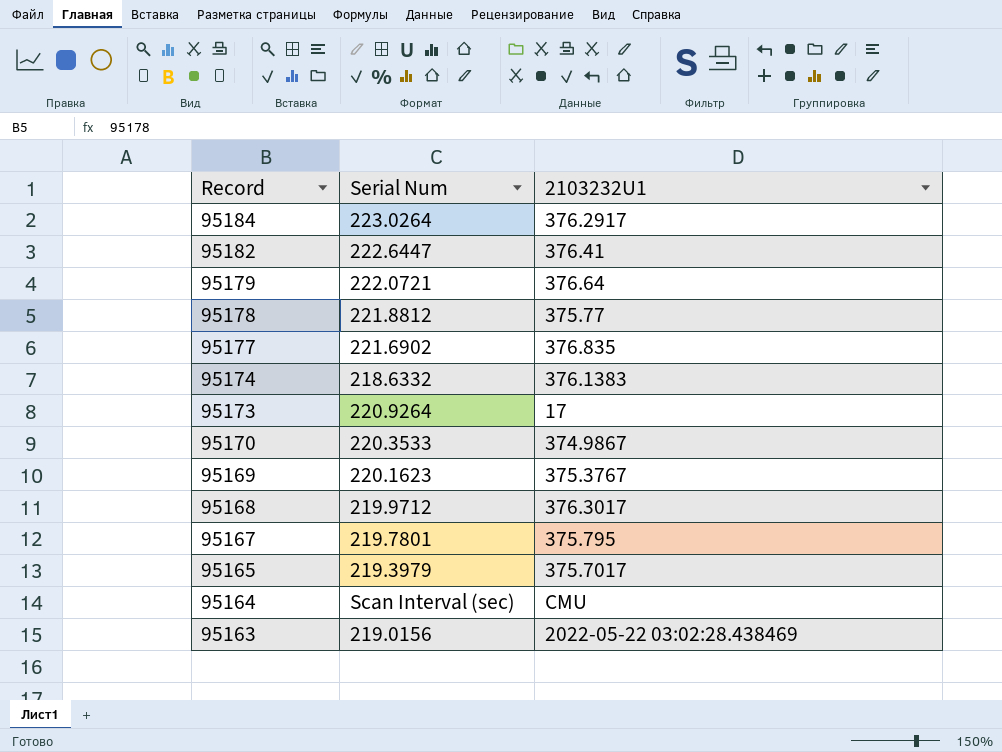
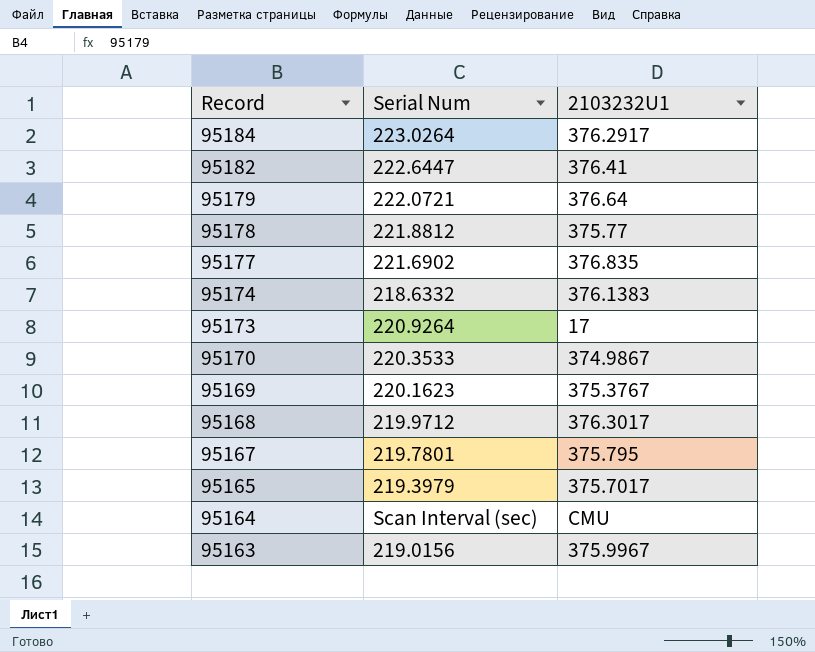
95163 | 2103232U1: 2022-05-22 03:02:28.438469 -> 375.9967

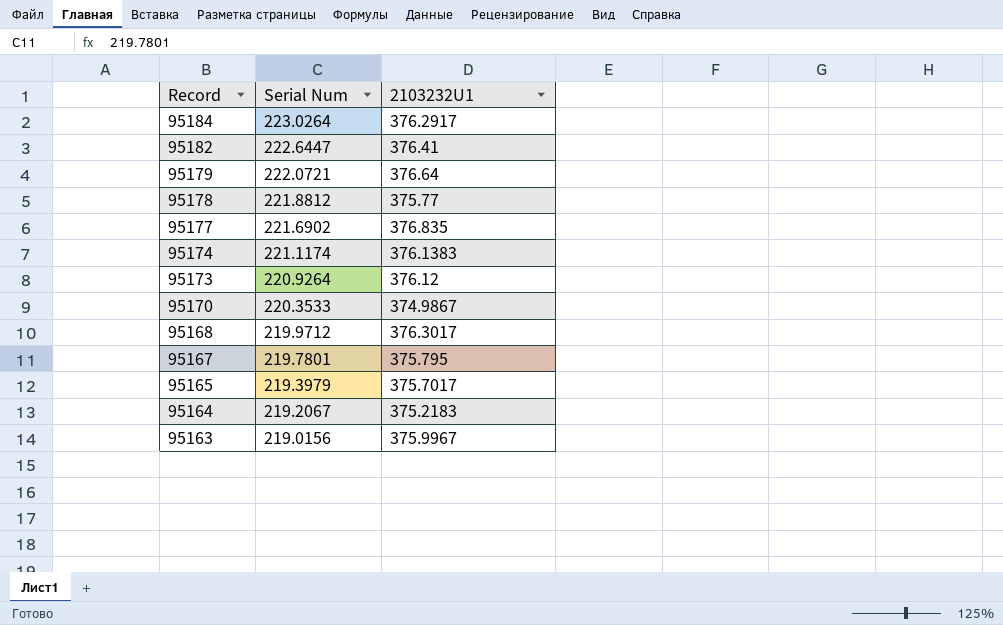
row 95169: 220.1623 | 375.3767 -> none
95174 | Serial Num: 218.6332 -> 221.1174
95173 | 2103232U1: 17 -> 376.12
95164 | Serial Num: Scan Interval (sec) -> 219.2067
95164 | 2103232U1: CMU -> 375.2183

